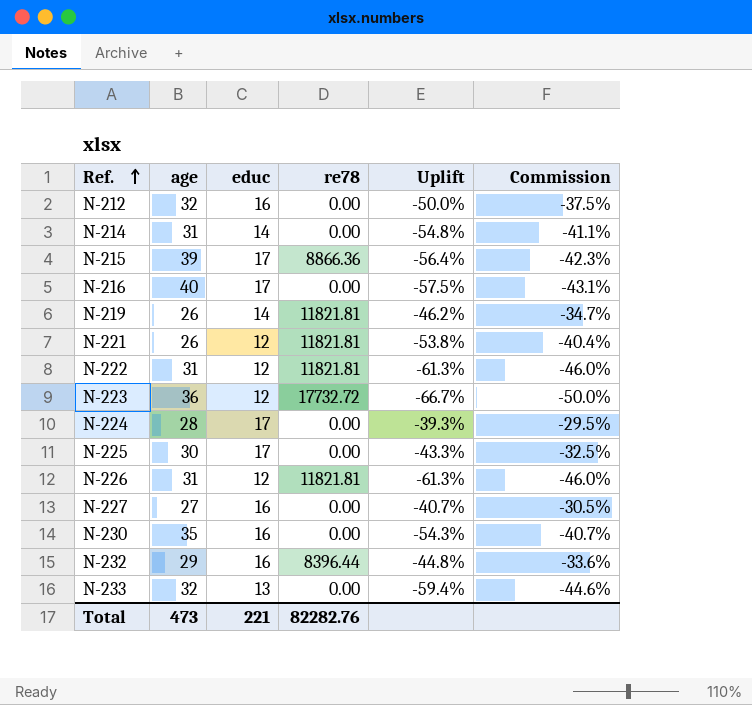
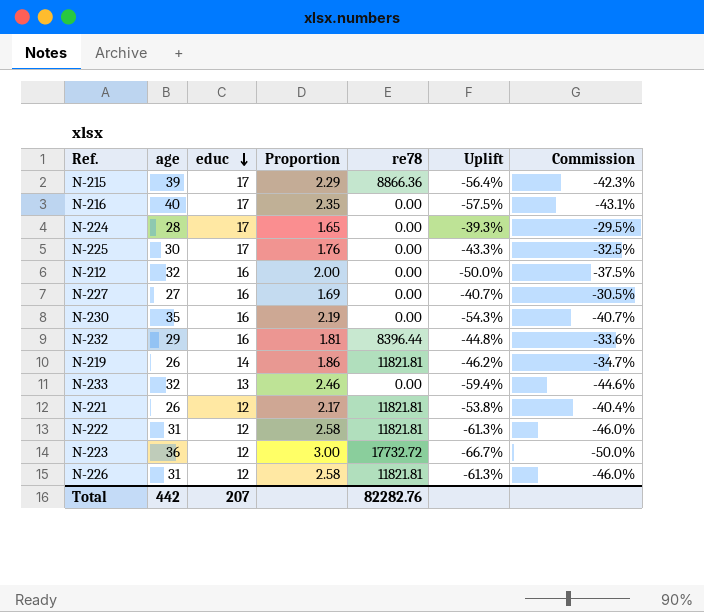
row order: Ref. ascending -> educ descending
column Proportion | formula: none -> [age] / [educ]
row N-214: 31 | 14 | 0.00 | -54.8% | -41.1% -> none
Total | age: 473 -> 442
Total | educ: 221 -> 207

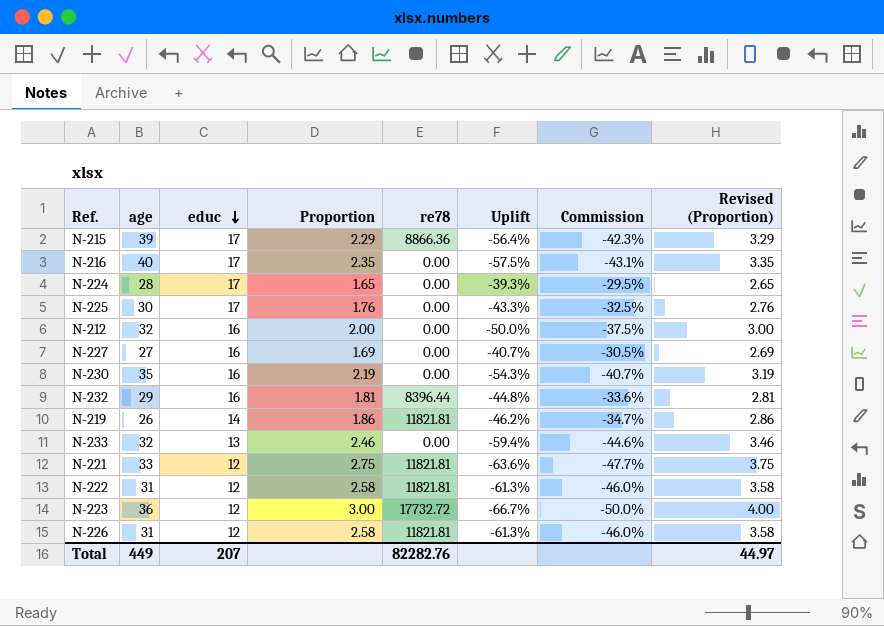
column Revised (Proportion) | formula: none -> [Proportion] + 1
N-221 | age: 26 -> 33
N-221 | Proportion: 2.17 -> 2.75
N-221 | Uplift: -53.8% -> -63.6%
N-221 | Commission: -40.4% -> -47.7%
Total | age: 442 -> 449

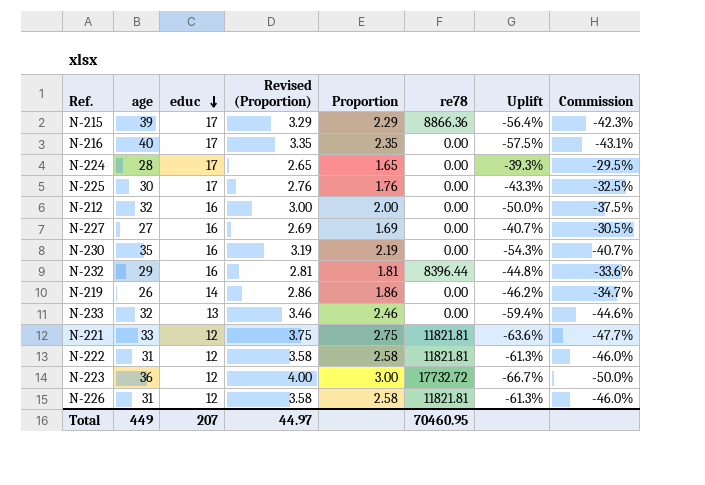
column Revised (Proportion) | position: 8 -> 4
N-219 | re78: 11821.81 -> 0.00
Total | re78: 82282.76 -> 70460.95

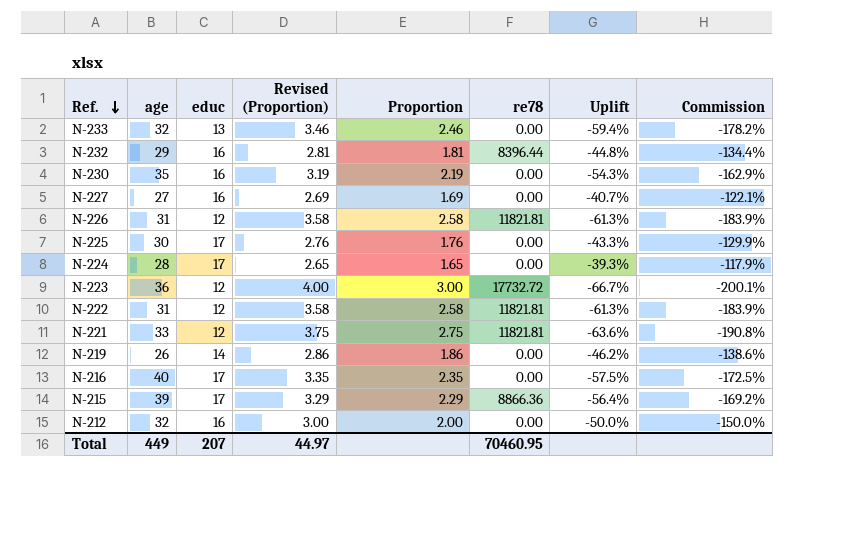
row order: educ descending -> Ref. descending
column Commission | formula: [Uplift] * 0.75 -> [Uplift] * 3

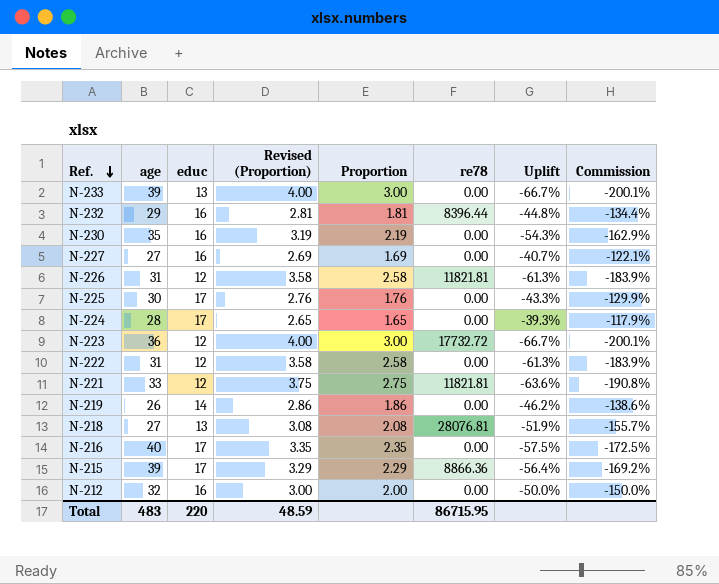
N-233 | age: 32 -> 39
N-233 | Revised (Proportion): 3.46 -> 4.00
N-233 | Proportion: 2.46 -> 3.00
N-233 | Uplift: -59.4% -> -66.7%
N-233 | Commission: -178.2% -> -200.1%
N-222 | re78: 11821.81 -> 0.00
row N-218: none -> 27 | 13 | 3.08 | 2.08 | 28076.81 | -51.9% | -155.7%
Total | age: 449 -> 483
Total | educ: 207 -> 220
Total | Revised (Proportion): 44.97 -> 48.59
Total | re78: 70460.95 -> 86715.95

